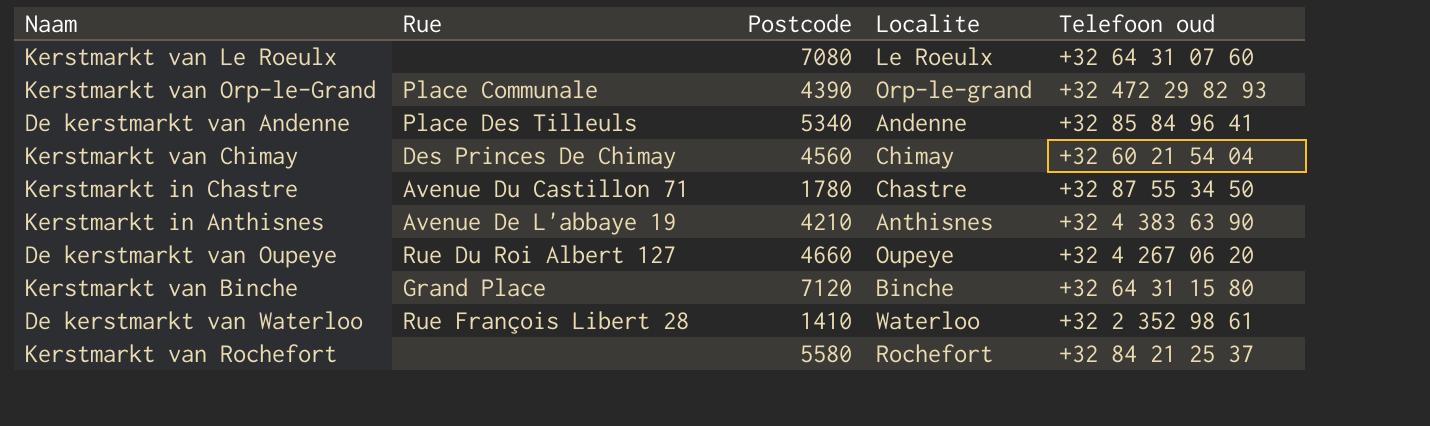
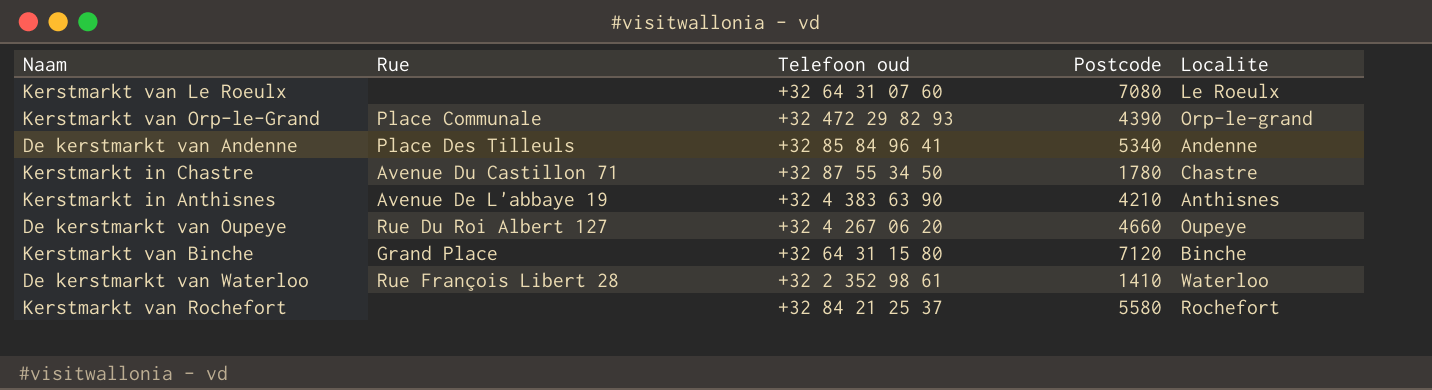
column Telefoon oud | position: 5 -> 3
row Kerstmarkt van Chimay: Des Princes De Chimay | 4560 | Chimay | +32 60 21 54 04 -> none

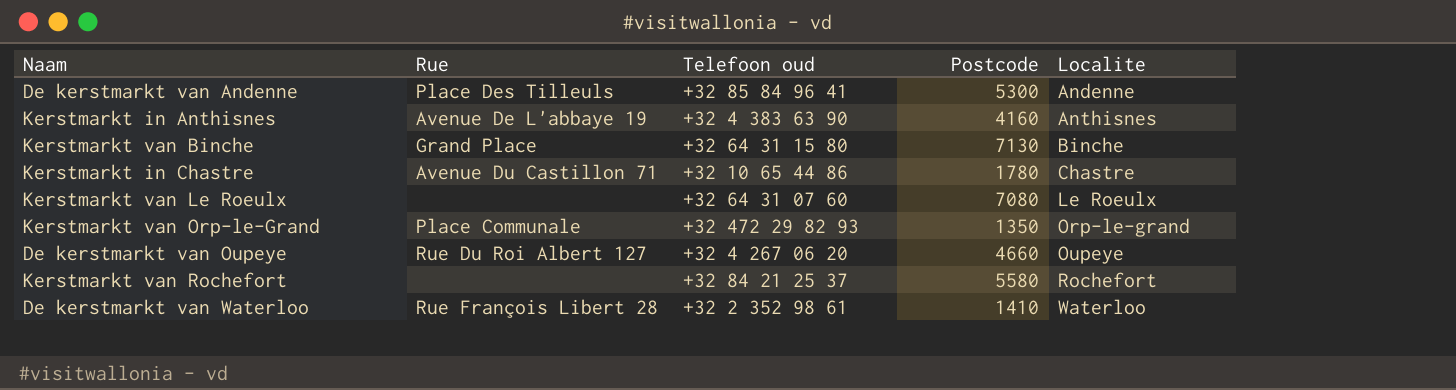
row order: none -> Localite ascending
De kerstmarkt van Andenne | Postcode: 5340 -> 5300
Kerstmarkt in Anthisnes | Postcode: 4210 -> 4160
Kerstmarkt van Binche | Postcode: 7120 -> 7130
Kerstmarkt in Chastre | Telefoon oud: +32 87 55 34 50 -> +32 10 65 44 86
Kerstmarkt van Orp-le-Grand | Postcode: 4390 -> 1350

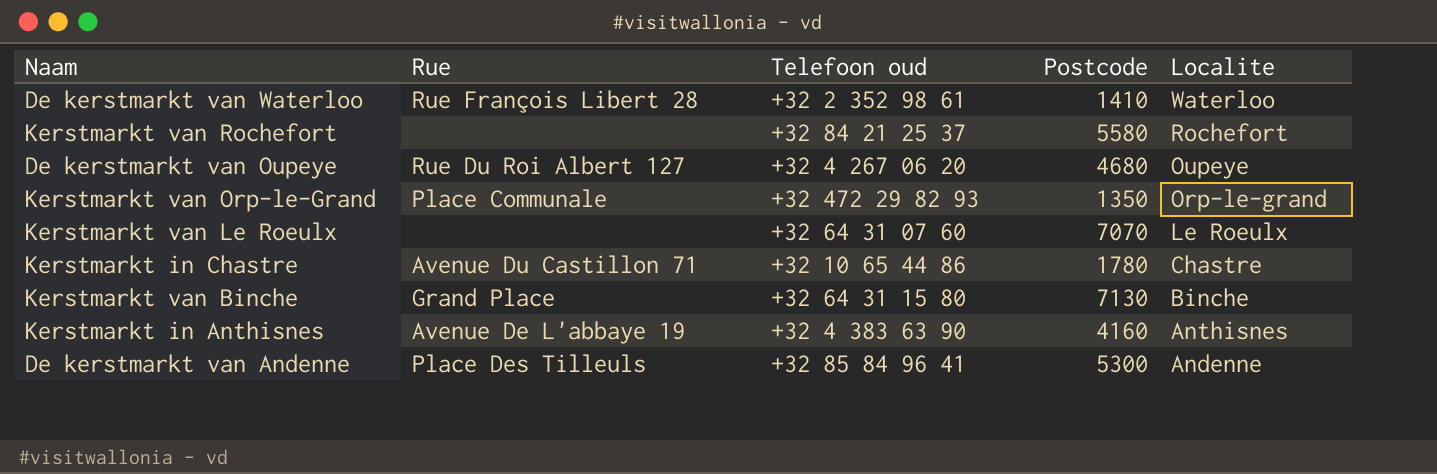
row order: Localite ascending -> Localite descending
De kerstmarkt van Oupeye | Postcode: 4660 -> 4680
Kerstmarkt van Le Roeulx | Postcode: 7080 -> 7070

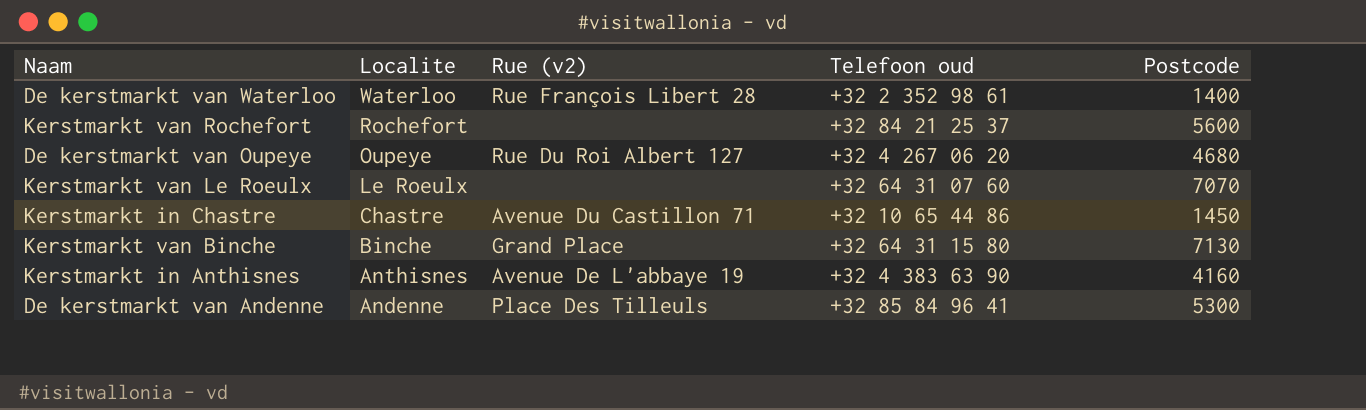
column Localite | position: 5 -> 2
column name: Rue -> Rue (v2)
row Kerstmarkt van Orp-le-Grand: Place Communale | +32 472 29 82 93 | 1350 | Orp-le-grand -> none
De kerstmarkt van Waterloo | Postcode: 1410 -> 1400
Kerstmarkt van Rochefort | Postcode: 5580 -> 5600
Kerstmarkt in Chastre | Postcode: 1780 -> 1450

